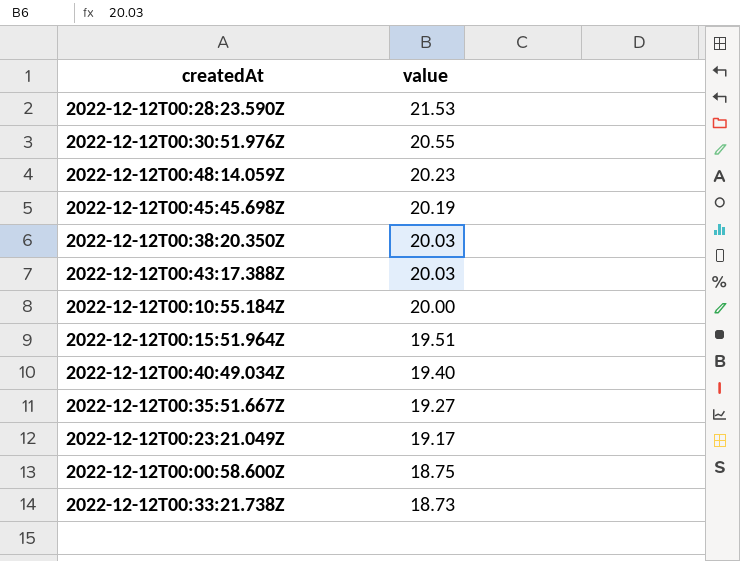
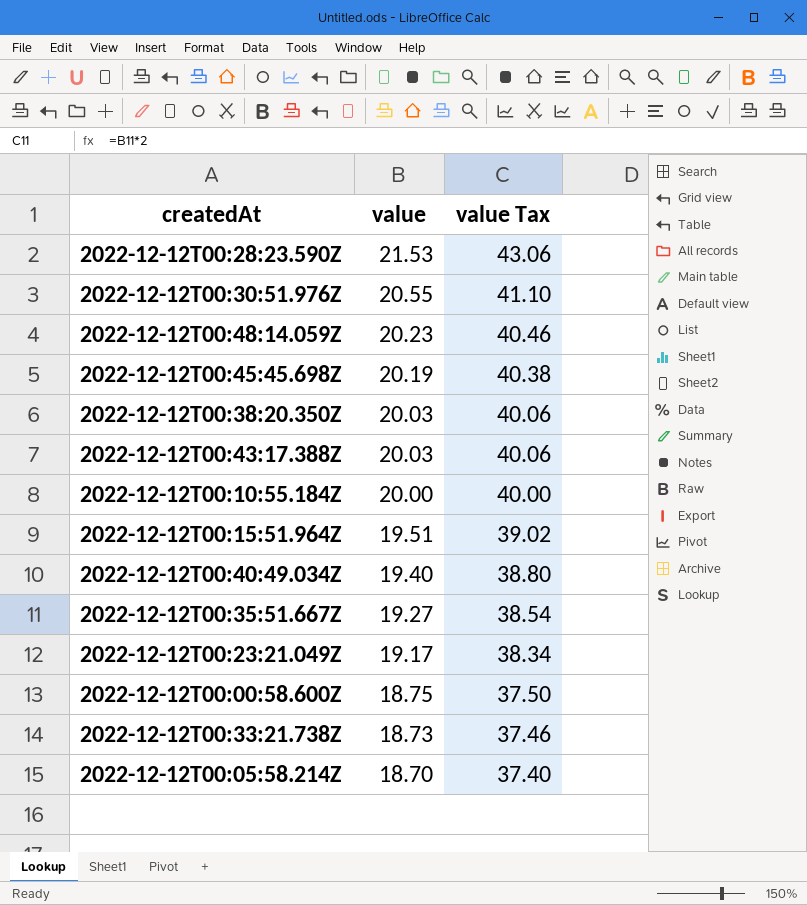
column value Tax | formula: none -> [value] * 2
row 2022-12-12T00:05:58.214Z: none -> 18.70 | 37.40

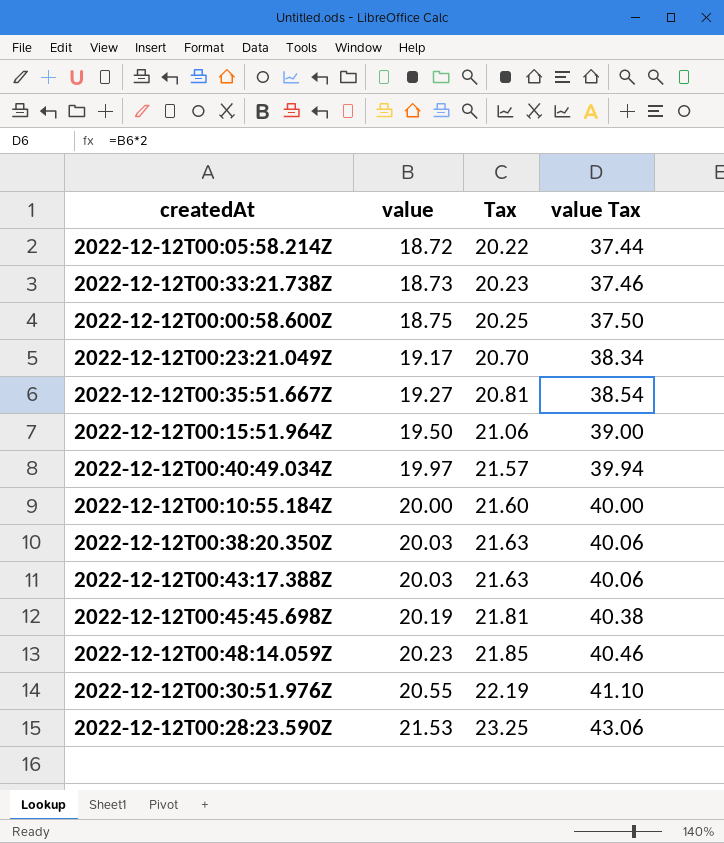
row order: value descending -> value ascending
column Tax | formula: none -> [value] * 1.08
2022-12-12T00:05:58.214Z | value: 18.70 -> 18.72
2022-12-12T00:05:58.214Z | value Tax: 37.40 -> 37.44
2022-12-12T00:15:51.964Z | value: 19.51 -> 19.50
2022-12-12T00:15:51.964Z | value Tax: 39.02 -> 39.00
2022-12-12T00:40:49.034Z | value: 19.40 -> 19.97
2022-12-12T00:40:49.034Z | value Tax: 38.80 -> 39.94

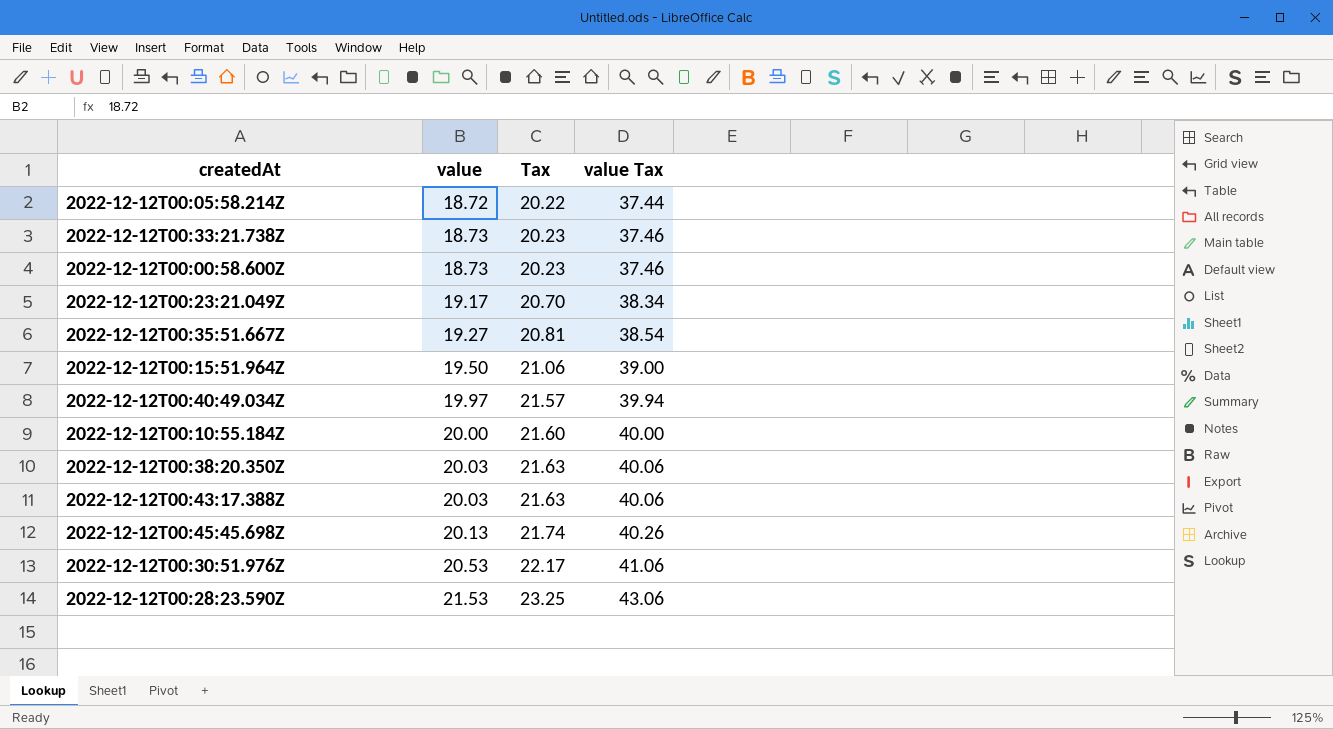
row 2022-12-12T00:48:14.059Z: 20.23 | 21.85 | 40.46 -> none
2022-12-12T00:00:58.600Z | value: 18.75 -> 18.73
2022-12-12T00:00:58.600Z | Tax: 20.25 -> 20.23
2022-12-12T00:00:58.600Z | value Tax: 37.50 -> 37.46
2022-12-12T00:45:45.698Z | value: 20.19 -> 20.13
2022-12-12T00:45:45.698Z | Tax: 21.81 -> 21.74
2022-12-12T00:45:45.698Z | value Tax: 40.38 -> 40.26
2022-12-12T00:30:51.976Z | value: 20.55 -> 20.53
2022-12-12T00:30:51.976Z | Tax: 22.19 -> 22.17
2022-12-12T00:30:51.976Z | value Tax: 41.10 -> 41.06

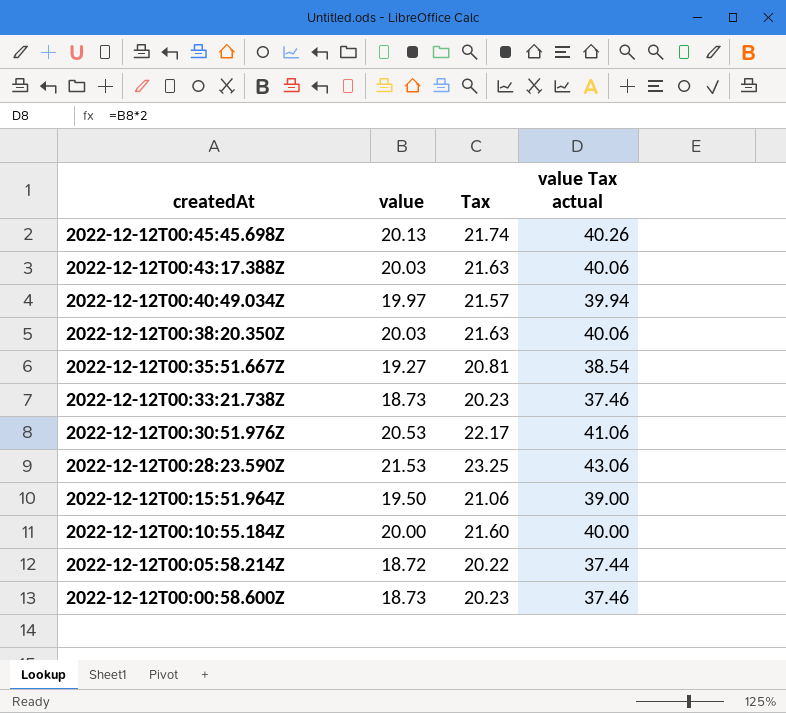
row order: value ascending -> createdAt descending
column name: value Tax -> value Tax actual
row 2022-12-12T00:23:21.049Z: 19.17 | 20.70 | 38.34 -> none

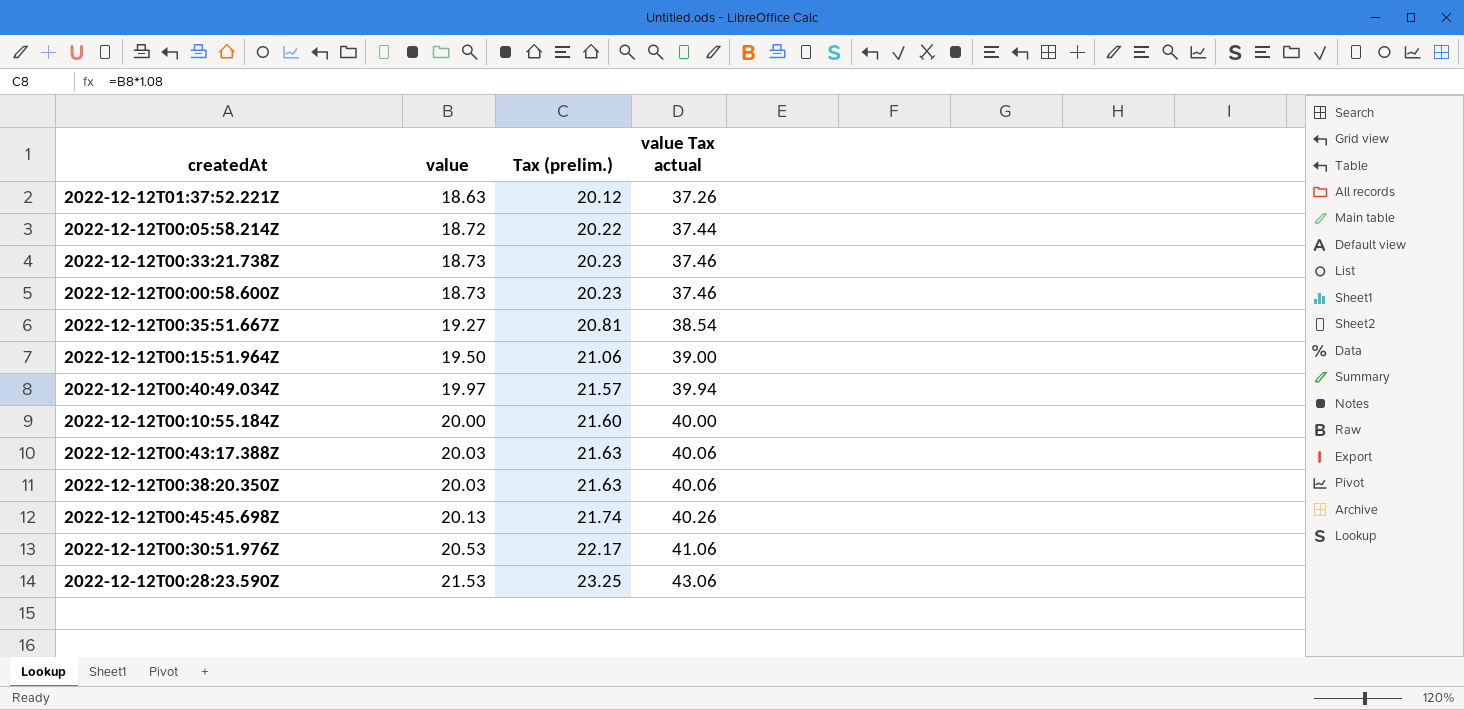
row order: createdAt descending -> value ascending
column name: Tax -> Tax (prelim.)
row 2022-12-12T01:37:52.221Z: none -> 18.63 | 20.12 | 37.26

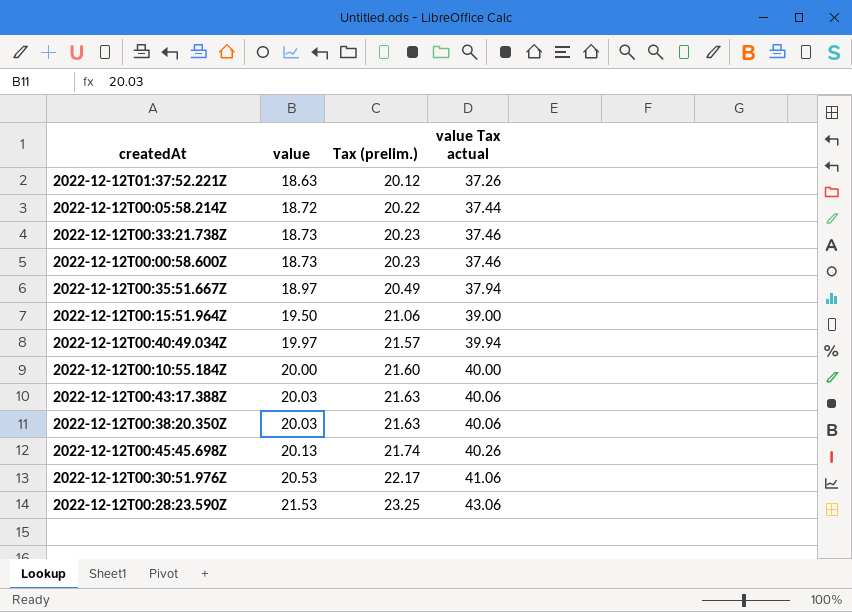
2022-12-12T00:35:51.667Z | value: 19.27 -> 18.97
2022-12-12T00:35:51.667Z | Tax (prelim.): 20.81 -> 20.49
2022-12-12T00:35:51.667Z | value Tax actual: 38.54 -> 37.94

